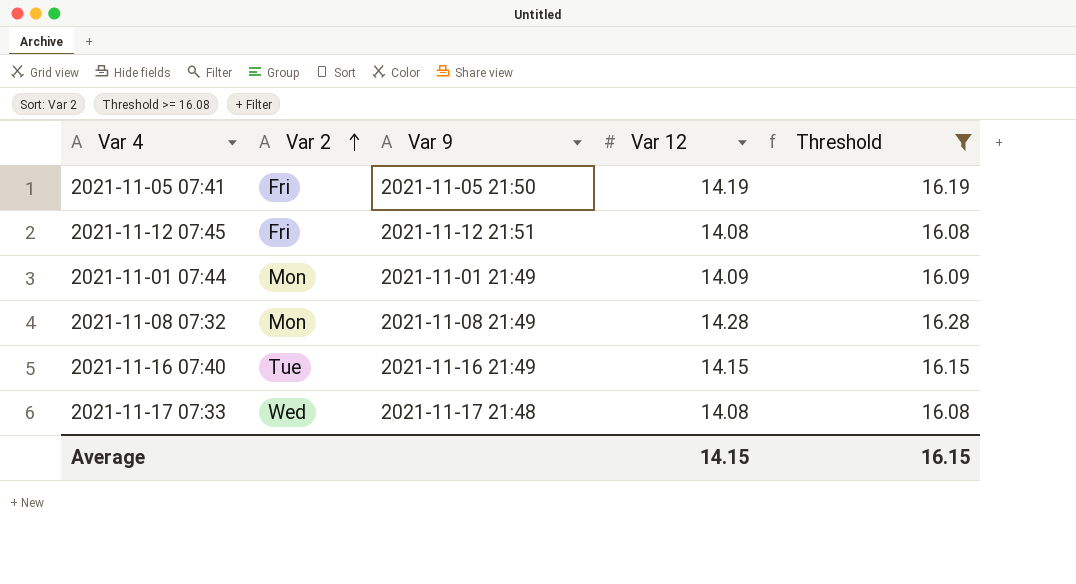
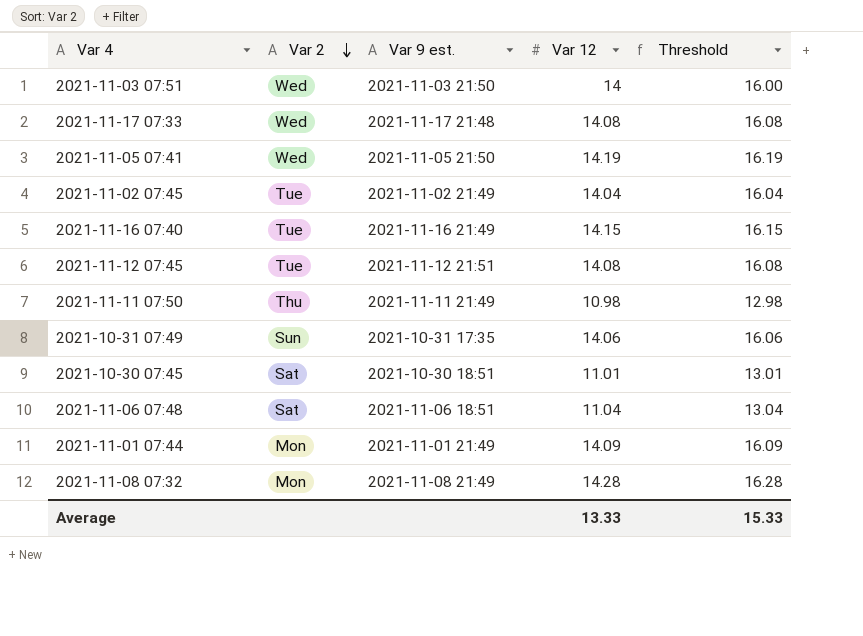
filter: Threshold >= 16.08 -> none
row order: Var 2 ascending -> Var 2 descending
column name: Var 9 -> Var 9 est.
2021-11-05 07:41 | Var 2: Fri -> Wed
2021-11-12 07:45 | Var 2: Fri -> Tue
Average | Var 12: 14.15 -> 13.33
Average | Threshold: 16.15 -> 15.33

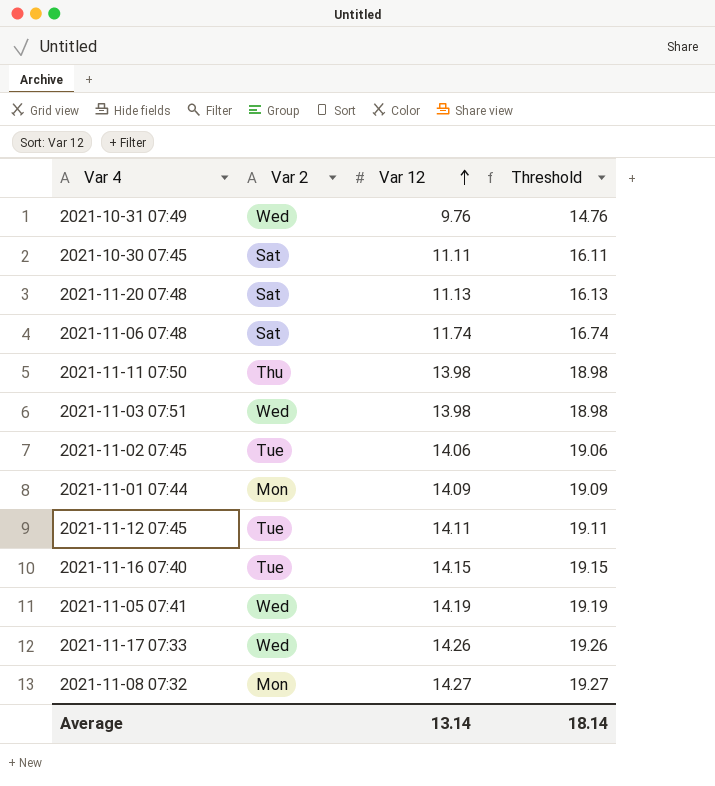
row order: Var 2 descending -> Var 12 ascending
column Var 9 est. | position: 3 -> none
column Threshold | formula: [Var 12] + 2 -> [Var 12] + 5
2021-10-31 07:49 | Var 2: Sun -> Wed
2021-10-31 07:49 | Var 12: 14.06 -> 9.76
2021-10-30 07:45 | Var 12: 11.01 -> 11.11
row 2021-11-20 07:48: none -> Sat | 11.13 | 16.13
2021-11-06 07:48 | Var 12: 11.04 -> 11.74
2021-11-11 07:50 | Var 12: 10.98 -> 13.98
2021-11-03 07:51 | Var 12: 14 -> 13.98
2021-11-02 07:45 | Var 12: 14.04 -> 14.06
2021-11-12 07:45 | Var 12: 14.08 -> 14.11
2021-11-17 07:33 | Var 12: 14.08 -> 14.26
2021-11-08 07:32 | Var 12: 14.28 -> 14.27
Average | Var 12: 13.33 -> 13.14
Average | Threshold: 15.33 -> 18.14

